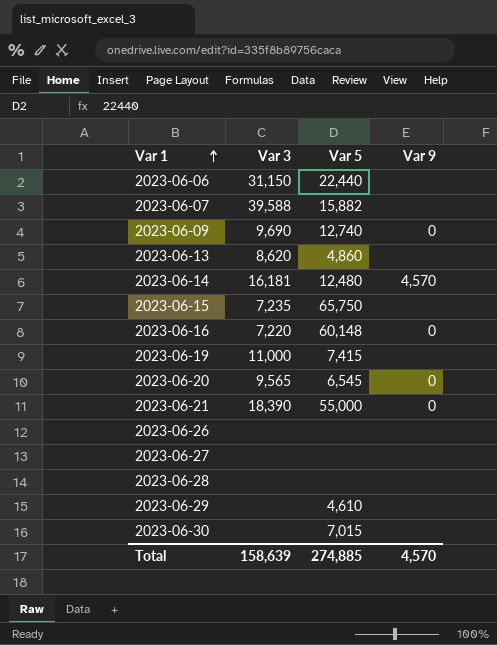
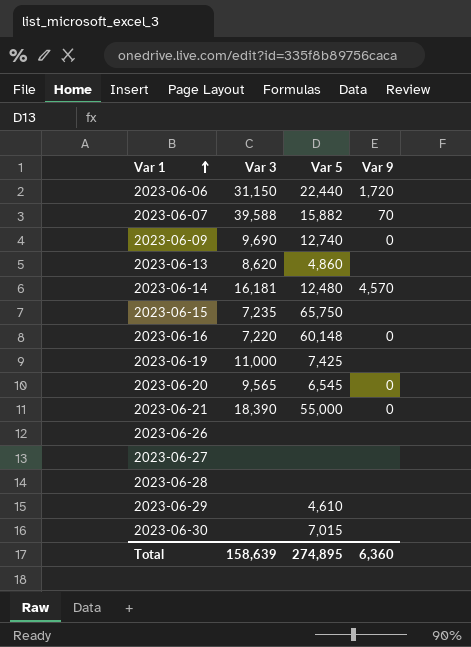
2023-06-06 | Var 9: none -> 1,720
2023-06-07 | Var 9: none -> 70
2023-06-19 | Var 5: 7,415 -> 7,425
Total | Var 5: 274,885 -> 274,895
Total | Var 9: 4,570 -> 6,360

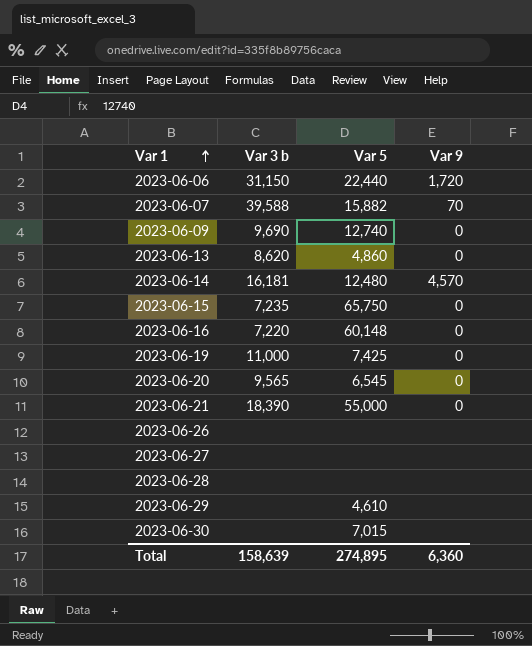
column name: Var 3 -> Var 3 b
2023-06-13 | Var 9: none -> 0
2023-06-15 | Var 9: none -> 0
2023-06-19 | Var 9: none -> 0

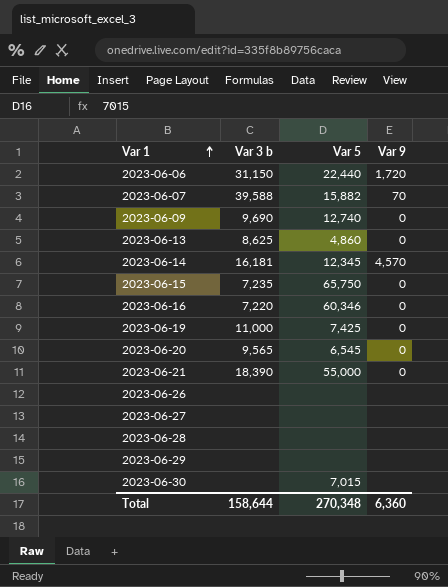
2023-06-13 | Var 3 b: 8,620 -> 8,625
2023-06-14 | Var 5: 12,480 -> 12,345
2023-06-16 | Var 5: 60,148 -> 60,346
2023-06-29 | Var 5: 4,610 -> none
Total | Var 3 b: 158,639 -> 158,644
Total | Var 5: 274,895 -> 270,348

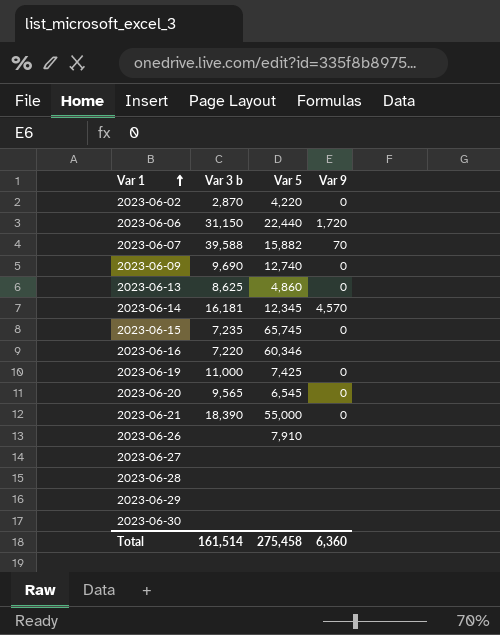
row 2023-06-02: none -> 2,870 | 4,220 | 0
2023-06-15 | Var 5: 65,750 -> 65,745
2023-06-16 | Var 9: 0 -> none
2023-06-26 | Var 5: none -> 7,910
2023-06-30 | Var 5: 7,015 -> none
Total | Var 3 b: 158,644 -> 161,514
Total | Var 5: 270,348 -> 275,458

